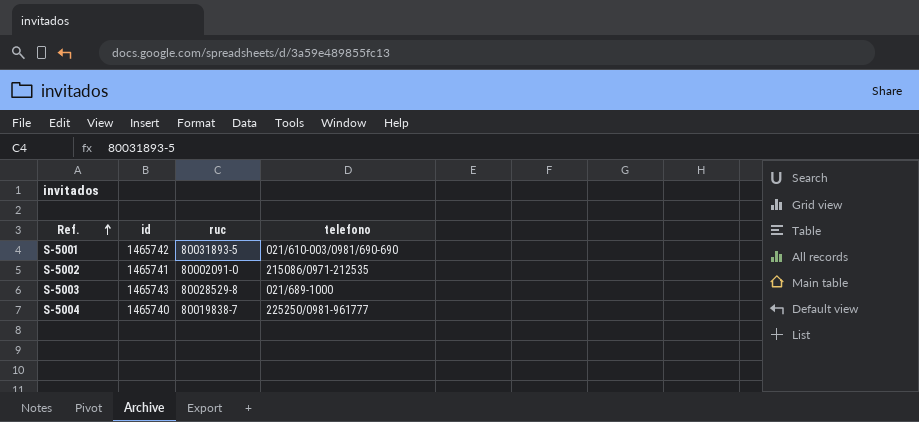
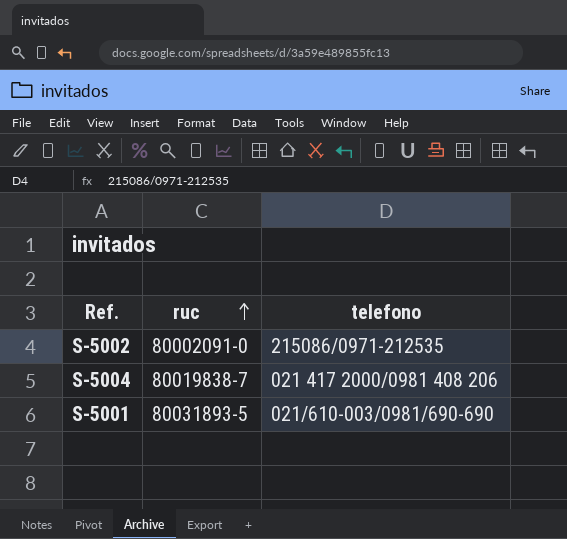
row order: Ref. ascending -> ruc ascending
column id | position: 2 -> none
row S-5003: 1465743 | 80028529-8 | 021/689-1000 -> none
S-5004 | telefono: 225250/0981-961777 -> 021 417 2000/0981 408 206

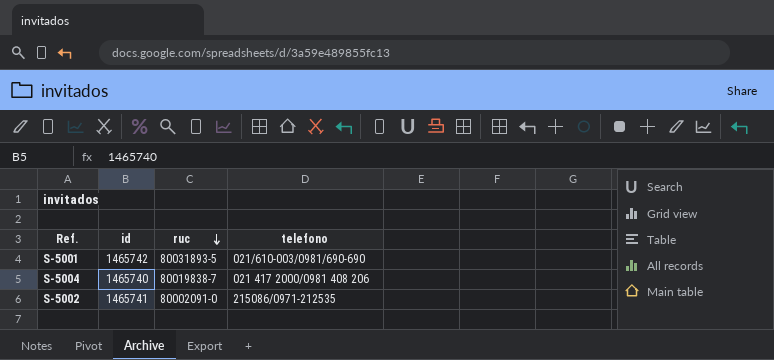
row order: ruc ascending -> ruc descending
column id | position: none -> 2

